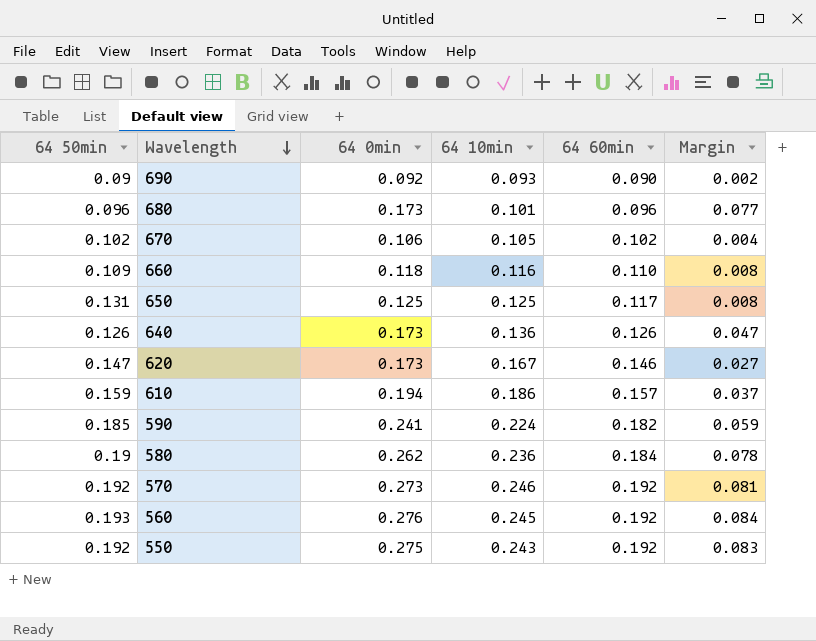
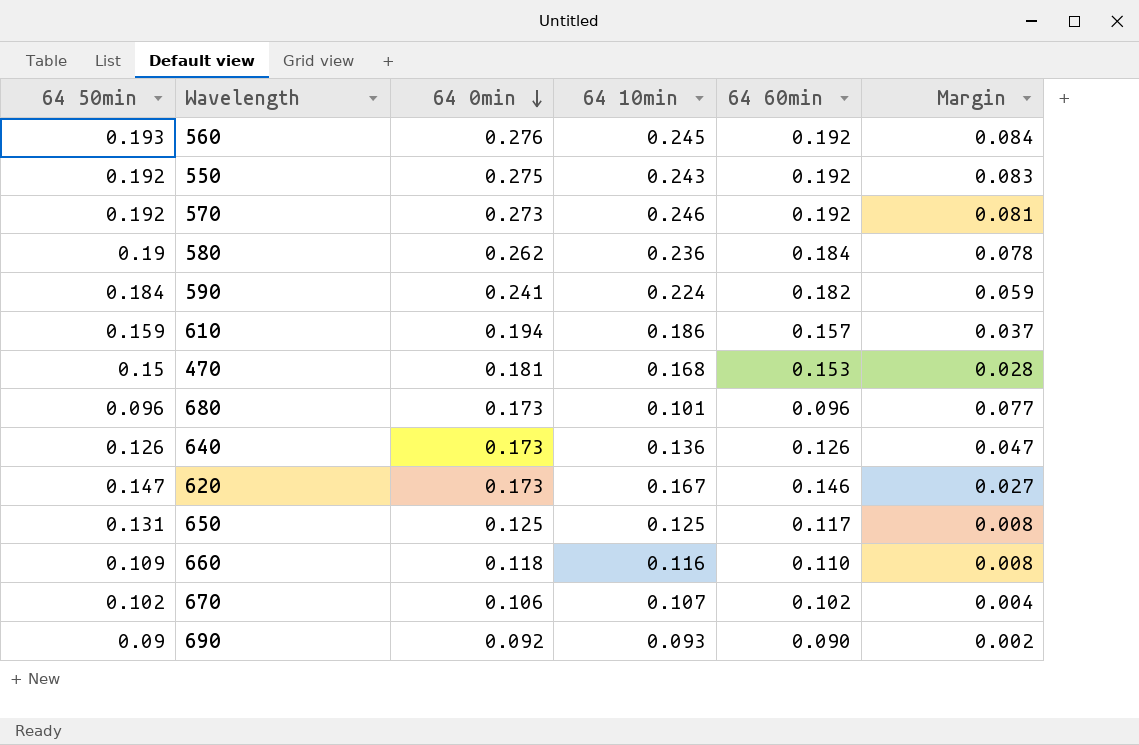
row order: Wavelength descending -> 64 0min descending
590 | 64 50min: 0.185 -> 0.184
row 470: none -> 0.15 | 0.181 | 0.168 | 0.153 | 0.028
670 | 64 10min: 0.105 -> 0.107

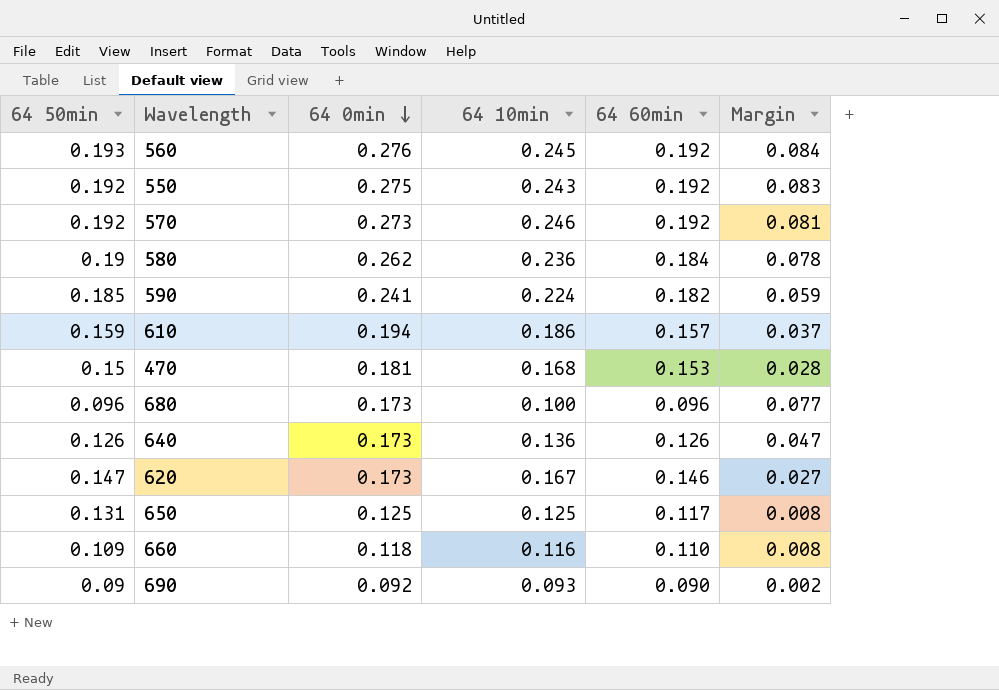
row 670: 0.102 | 0.106 | 0.107 | 0.102 | 0.004 -> none
590 | 64 50min: 0.184 -> 0.185
680 | 64 10min: 0.101 -> 0.100

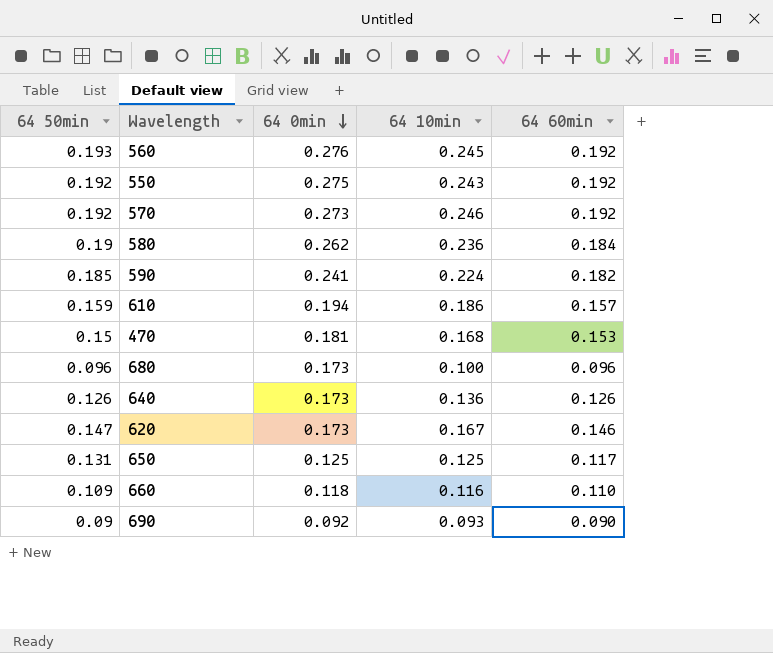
column Margin | formula: [64 0min] - [64 60min] -> none

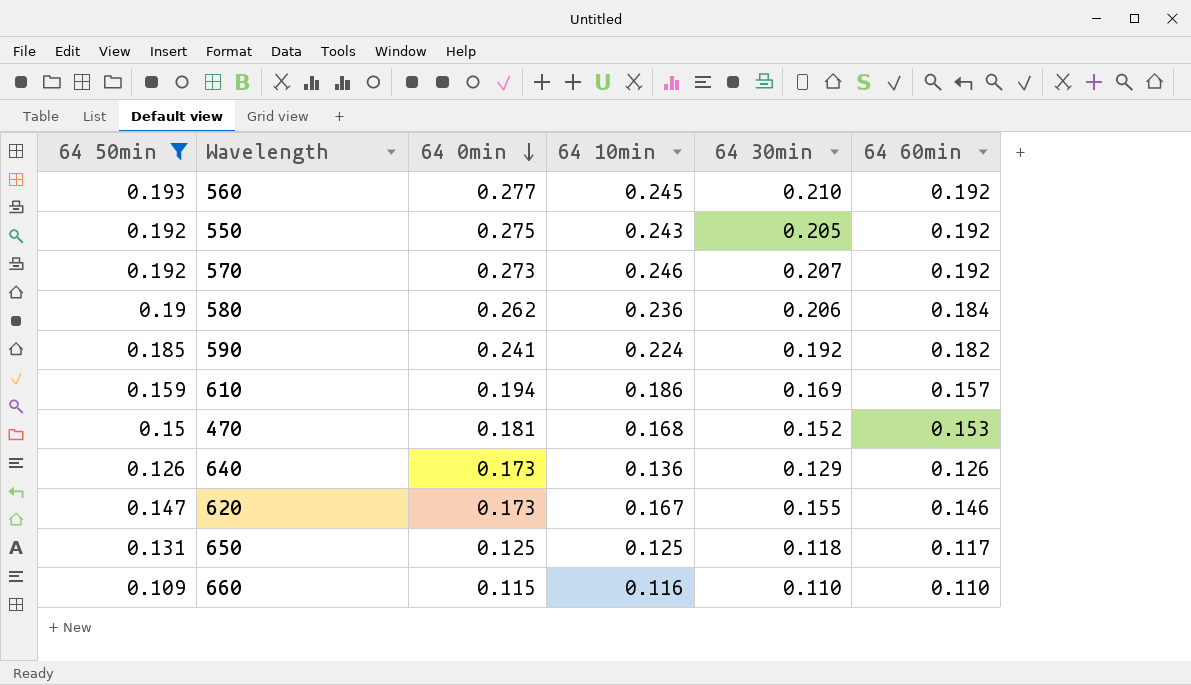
filter: none -> 64 50min >= 0.109
column 64 30min | position: none -> 5
560 | 64 0min: 0.276 -> 0.277
660 | 64 0min: 0.118 -> 0.115

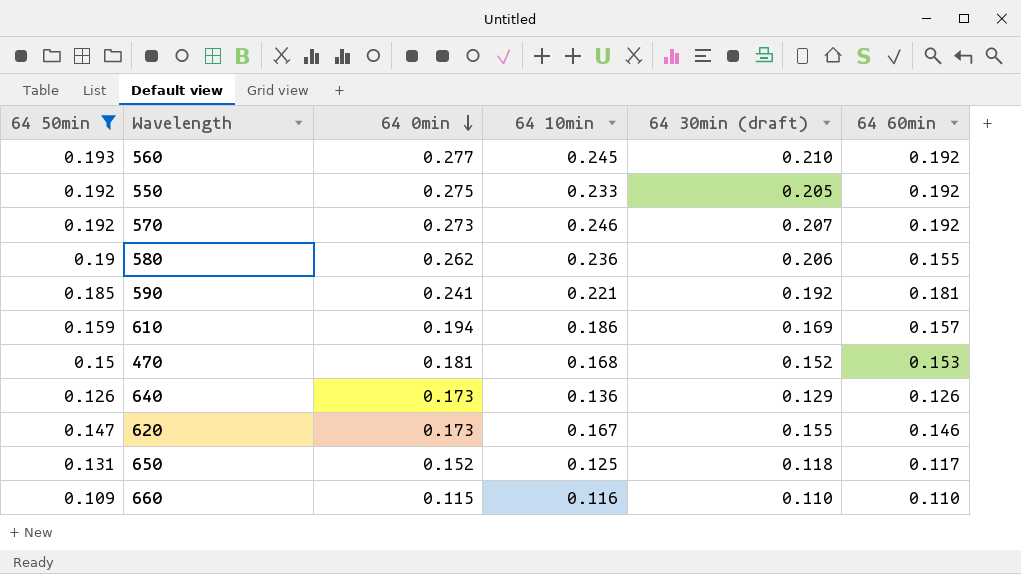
column name: 64 30min -> 64 30min (draft)
550 | 64 10min: 0.243 -> 0.233
580 | 64 60min: 0.184 -> 0.155
590 | 64 10min: 0.224 -> 0.221
590 | 64 60min: 0.182 -> 0.181
650 | 64 0min: 0.125 -> 0.152

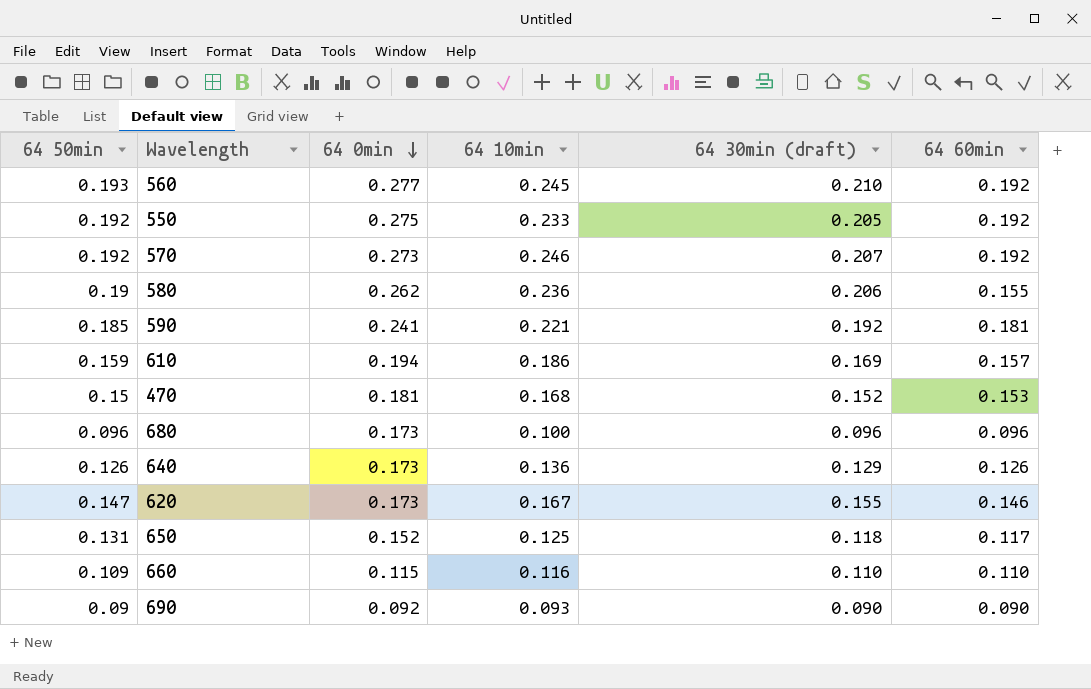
filter: 64 50min >= 0.109 -> none

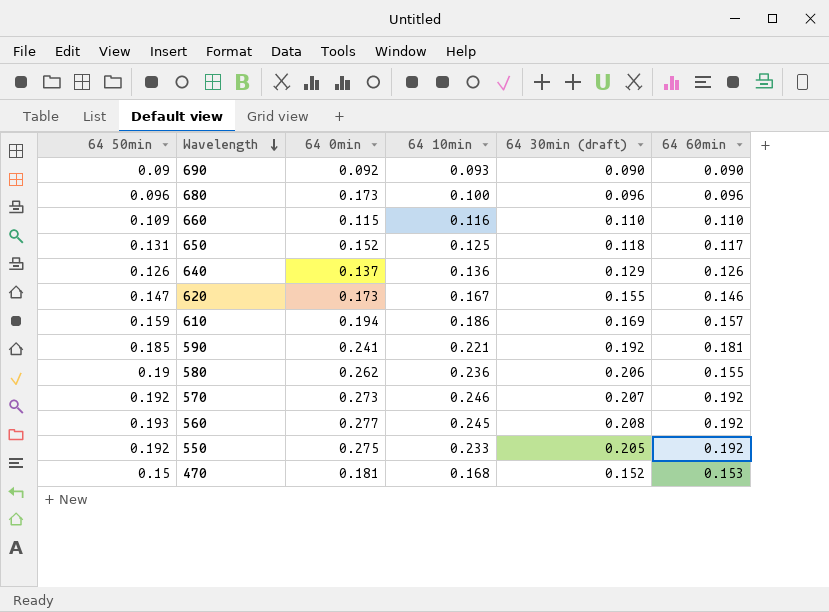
row order: 64 0min descending -> Wavelength descending
640 | 64 0min: 0.173 -> 0.137
560 | 64 30min (draft): 0.210 -> 0.208

